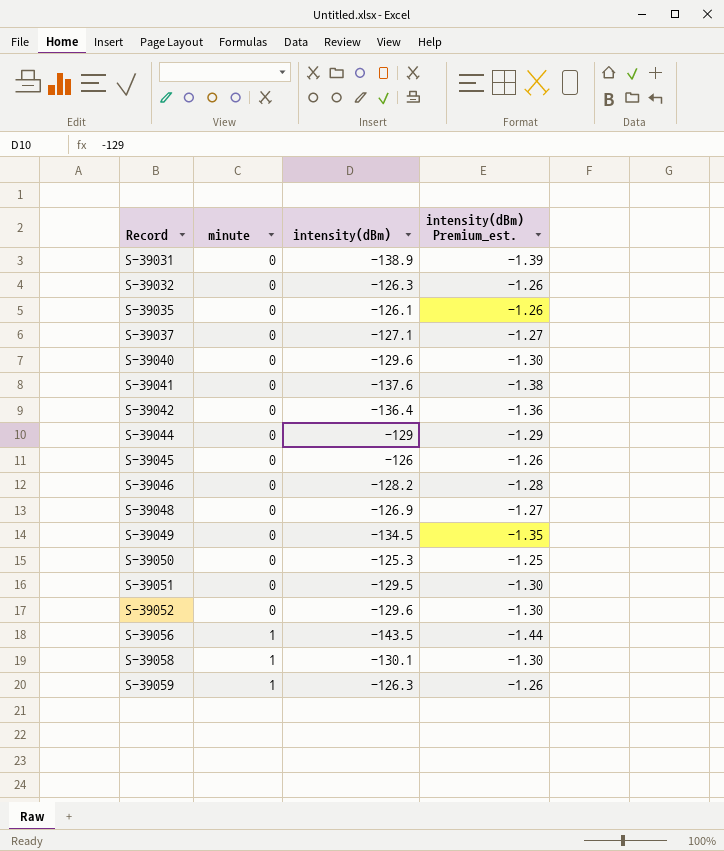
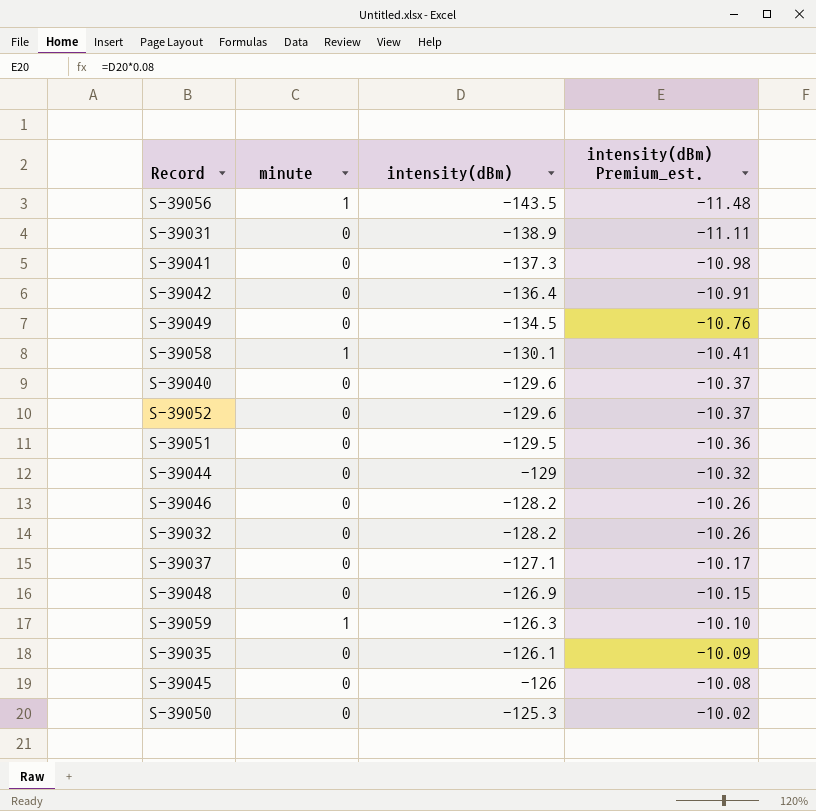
row order: Record ascending -> intensity(dBm) ascending
column intensity(dBm) Premium_est. | formula: [intensity(dBm)] * 0.01 -> [intensity(dBm)] * 0.08
S-39041 | intensity(dBm): -137.6 -> -137.3
S-39032 | intensity(dBm): -126.3 -> -128.2

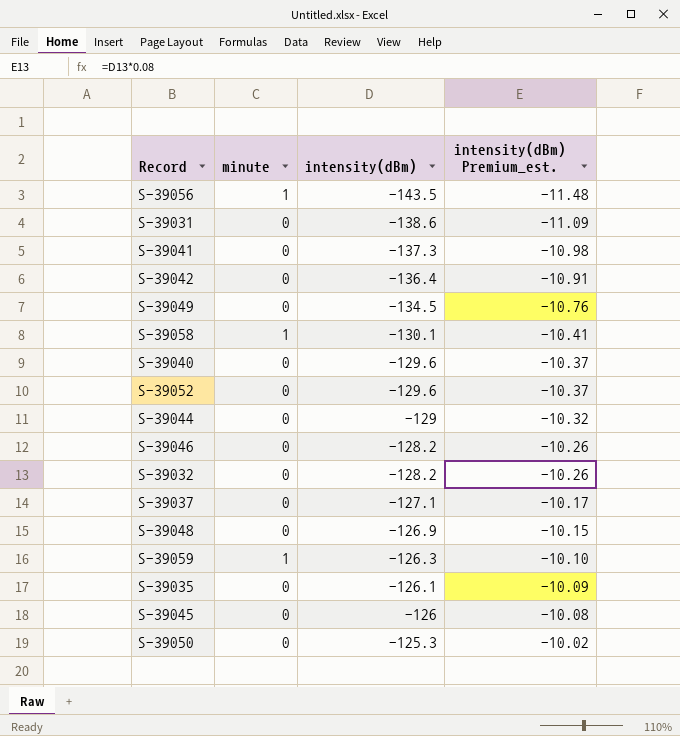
row S-39051: 0 | -129.5 | -10.36 -> none
S-39031 | intensity(dBm): -138.9 -> -138.6
S-39031 | intensity(dBm) Premium_est.: -11.11 -> -11.09

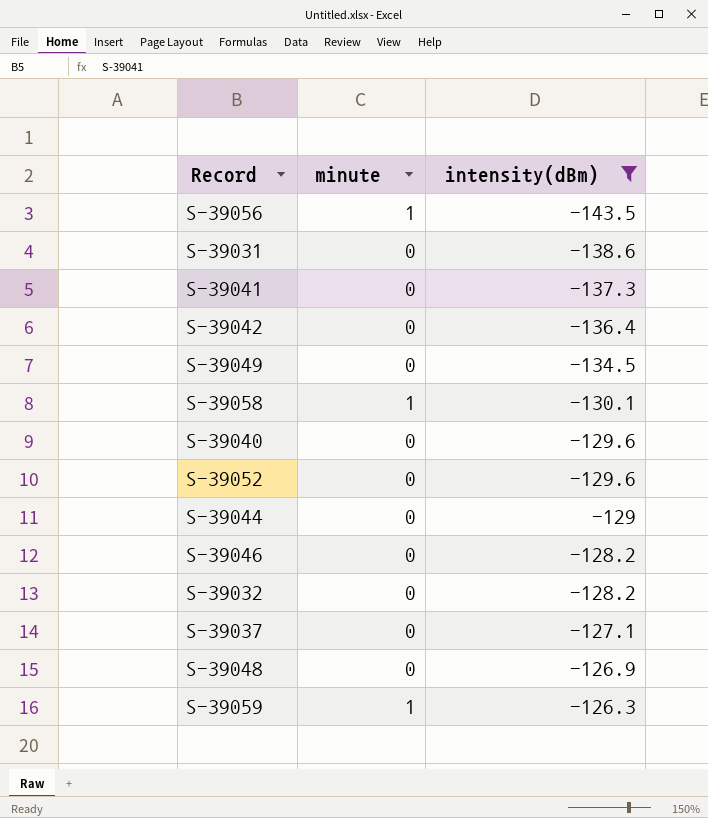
filter: none -> intensity(dBm) <= -126.3
column intensity(dBm) Premium_est. | formula: [intensity(dBm)] * 0.08 -> none

